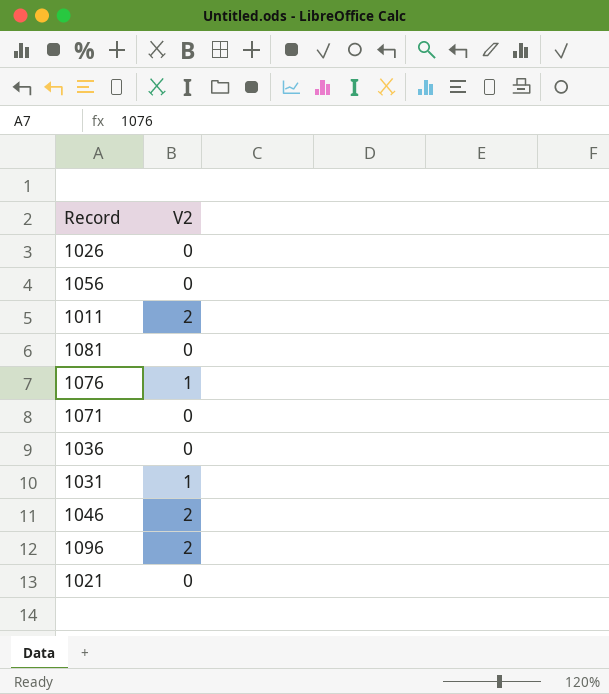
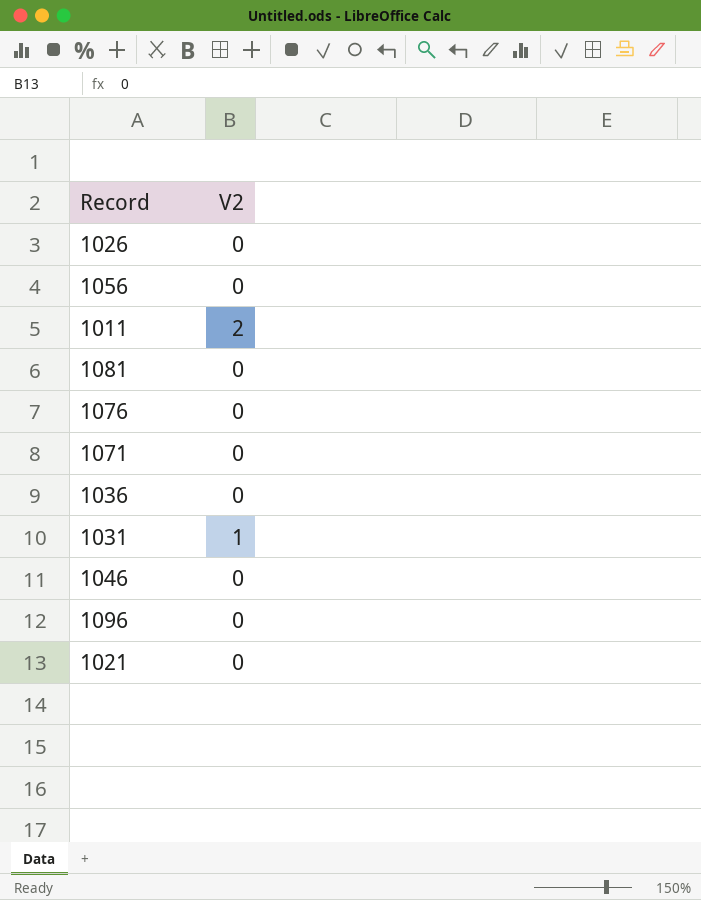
1076 | V2: 1 -> 0
1046 | V2: 2 -> 0
1096 | V2: 2 -> 0

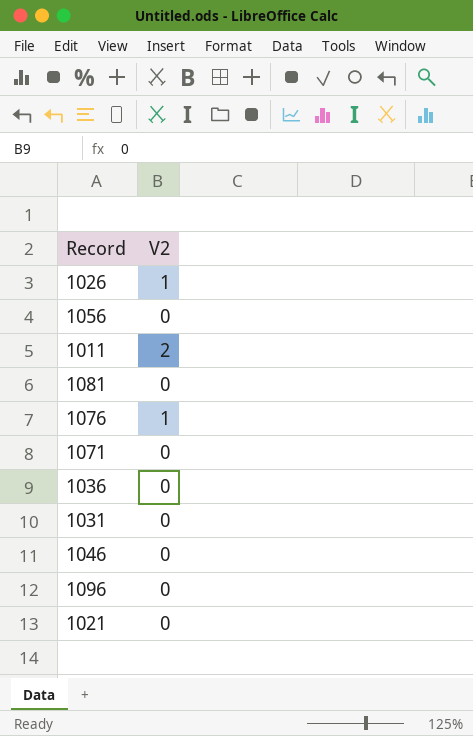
1026 | V2: 0 -> 1
1076 | V2: 0 -> 1
1031 | V2: 1 -> 0

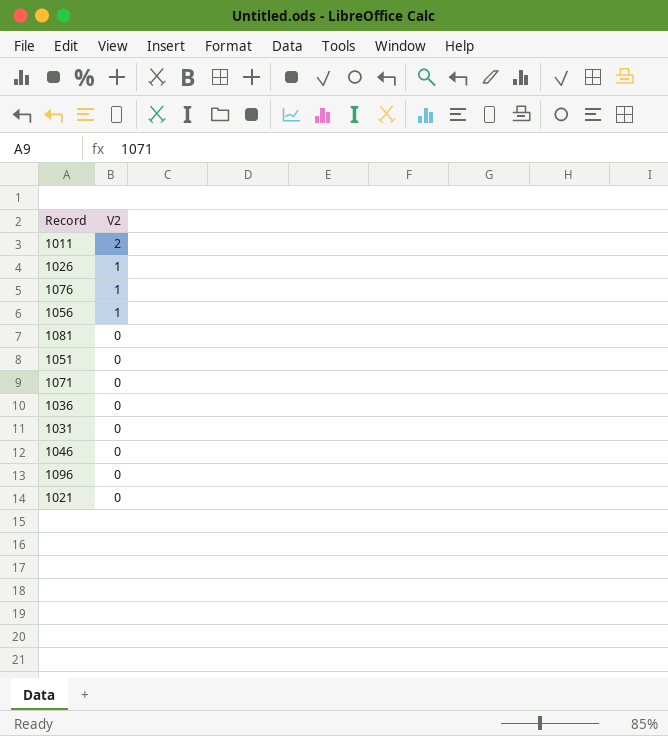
row order: none -> V2 descending
1056 | V2: 0 -> 1
row 1051: none -> 0

